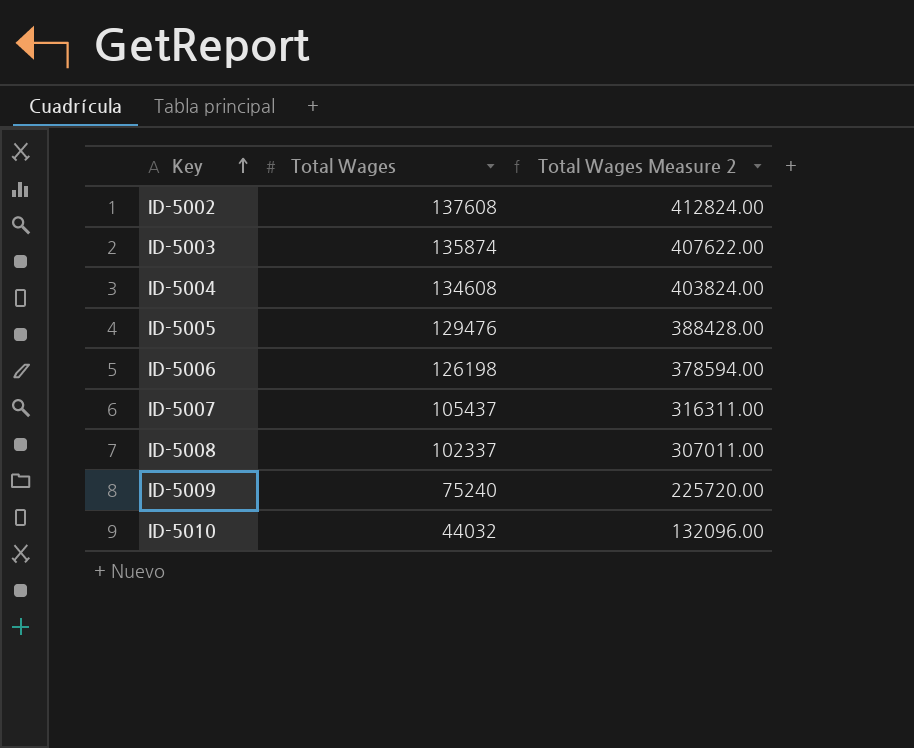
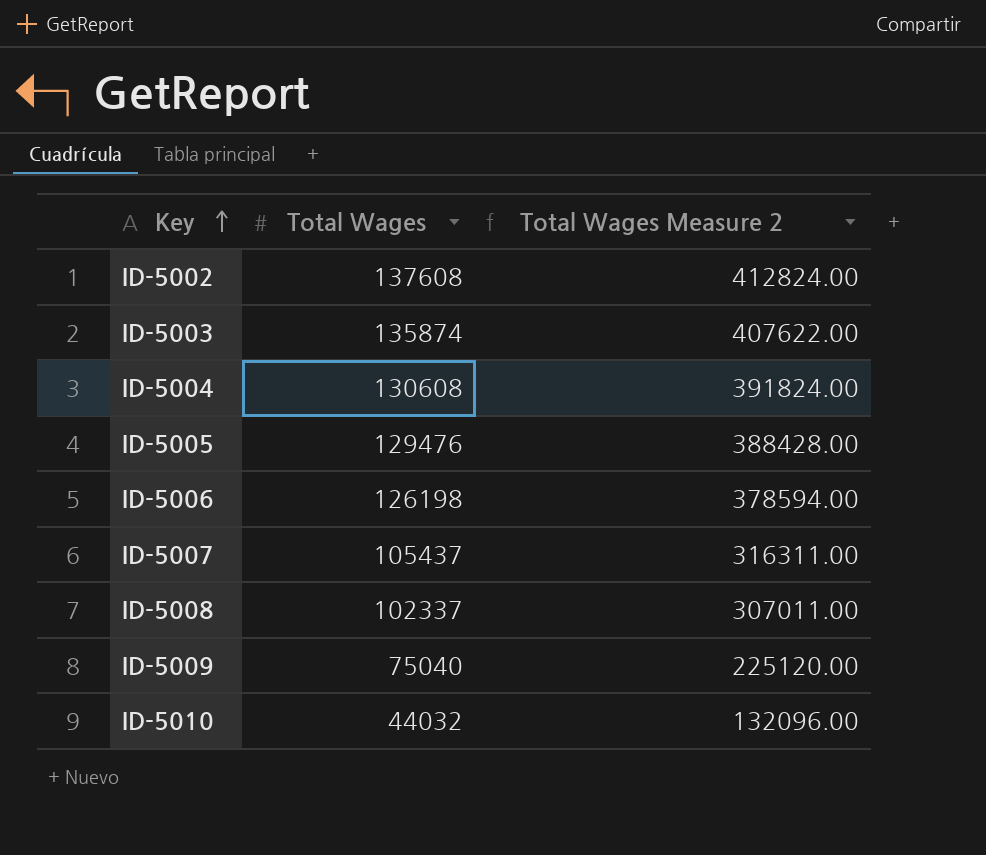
ID-5004 | Total Wages: 134608 -> 130608
ID-5004 | Total Wages Measure 2: 403824.00 -> 391824.00
ID-5009 | Total Wages: 75240 -> 75040
ID-5009 | Total Wages Measure 2: 225720.00 -> 225120.00

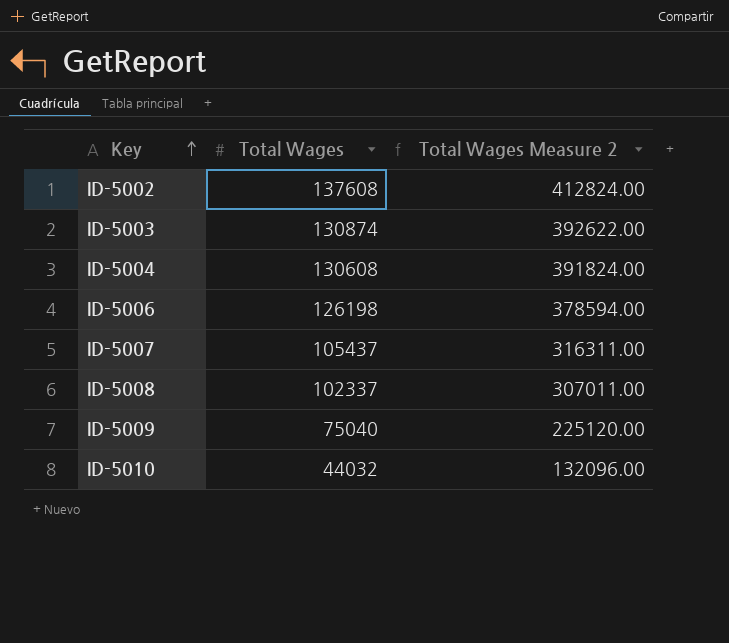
row ID-5005: 129476 | 388428.00 -> none
ID-5003 | Total Wages: 135874 -> 130874
ID-5003 | Total Wages Measure 2: 407622.00 -> 392622.00

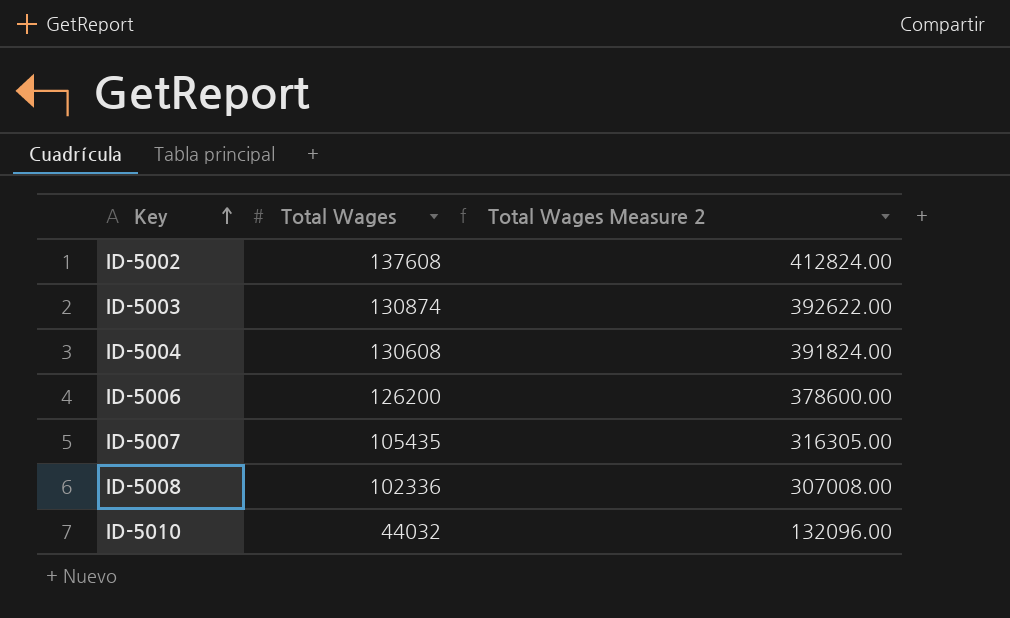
row ID-5009: 75040 | 225120.00 -> none
ID-5006 | Total Wages: 126198 -> 126200
ID-5006 | Total Wages Measure 2: 378594.00 -> 378600.00
ID-5007 | Total Wages: 105437 -> 105435
ID-5007 | Total Wages Measure 2: 316311.00 -> 316305.00
ID-5008 | Total Wages: 102337 -> 102336
ID-5008 | Total Wages Measure 2: 307011.00 -> 307008.00

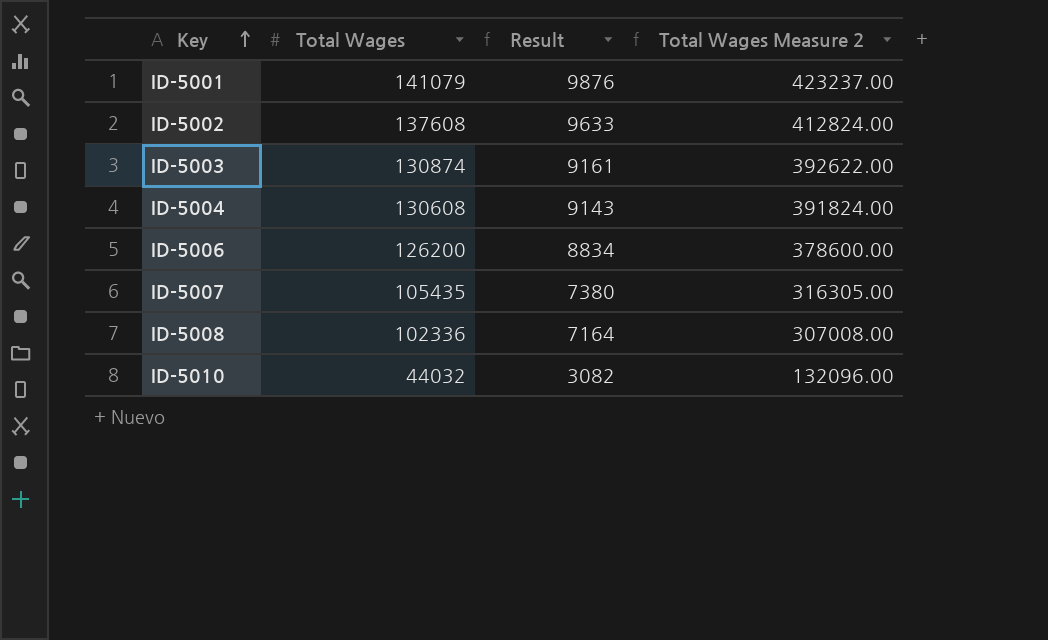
column Result | formula: none -> [Total Wages] * 0.07
row ID-5001: none -> 141079 | 9876 | 423237.00

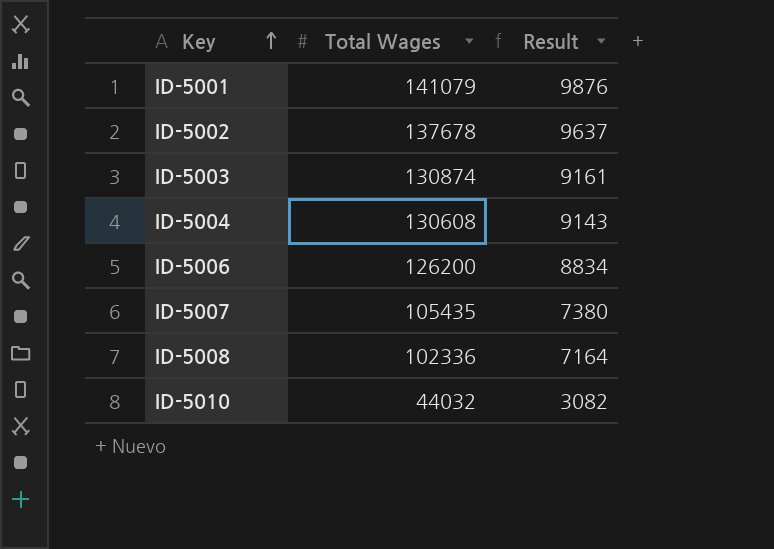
column Total Wages Measure 2 | formula: [Total Wages] * 3 -> none
ID-5002 | Total Wages: 137608 -> 137678
ID-5002 | Result: 9633 -> 9637

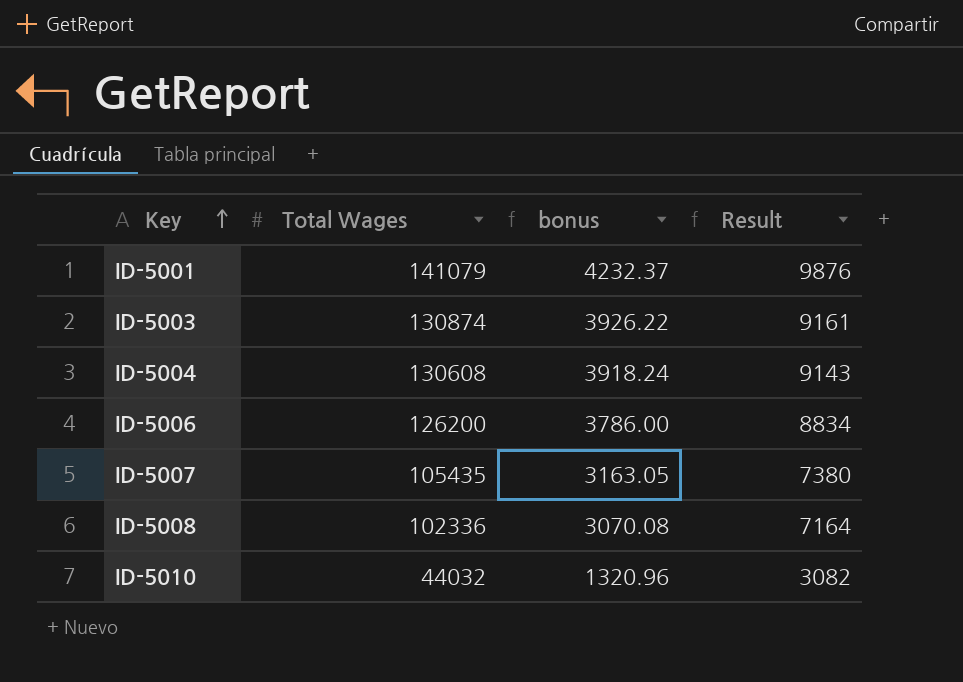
column bonus | formula: none -> [Total Wages] * 0.03
row ID-5002: 137678 | 9637 -> none

